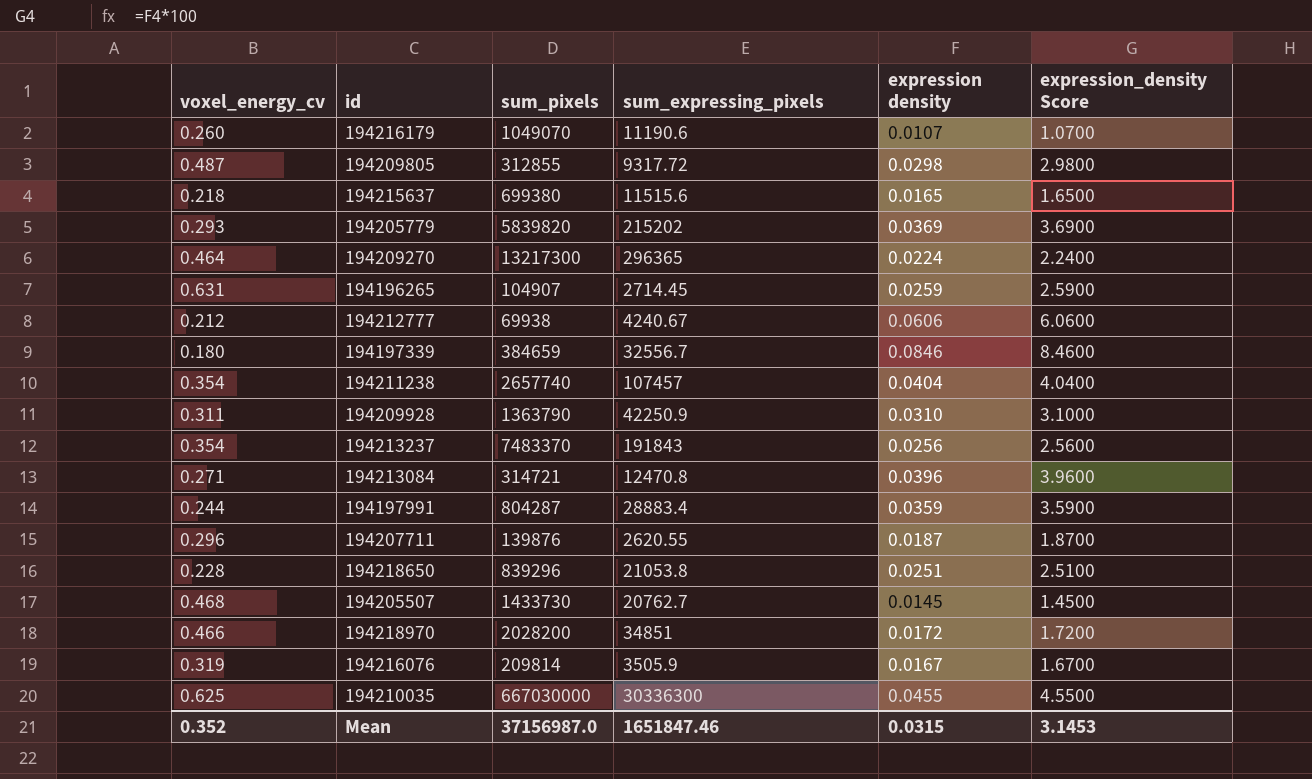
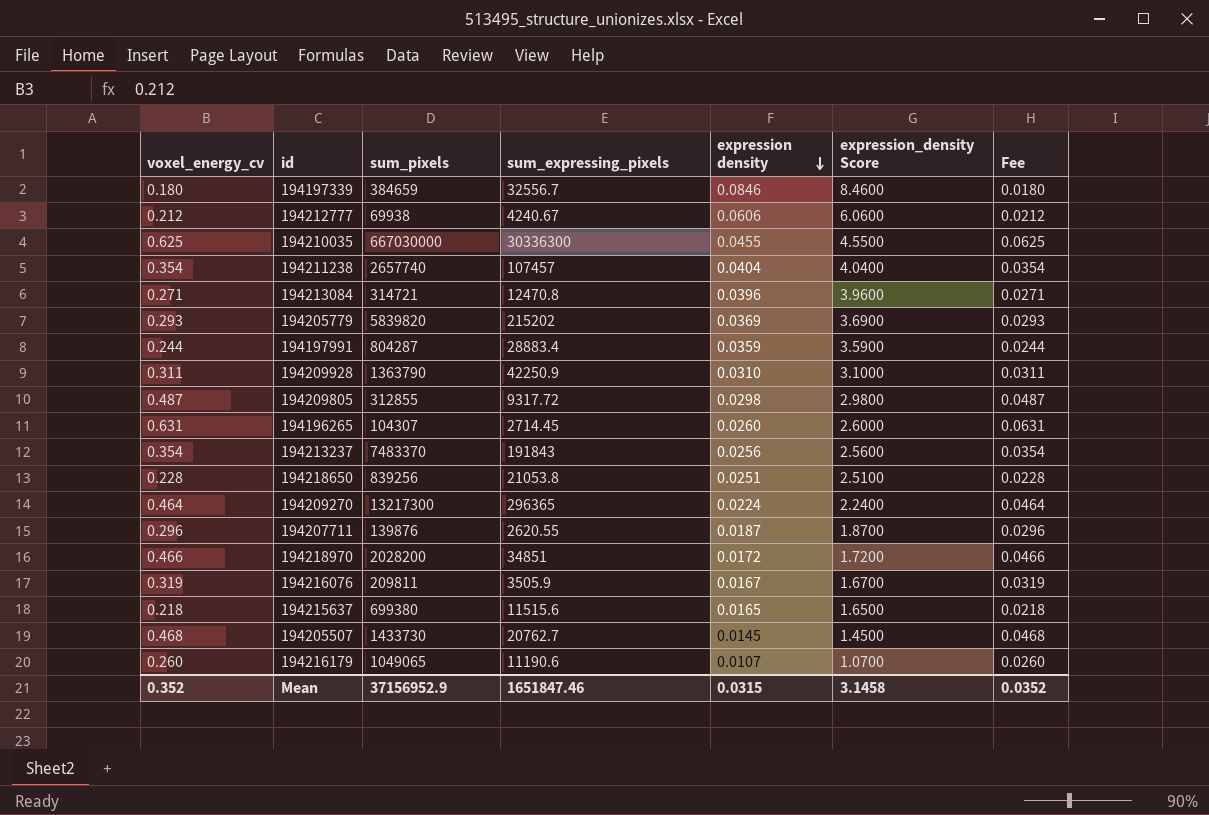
row order: none -> expression density descending
column Fee | formula: none -> [voxel_energy_cv] * 0.1
194196265 | sum_pixels: 104907 -> 104307
194196265 | expression density: 0.0259 -> 0.0260
194196265 | expression_density Score: 2.5900 -> 2.6000
194218650 | sum_pixels: 839296 -> 839256
194216076 | sum_pixels: 209814 -> 209811
194216179 | sum_pixels: 1049070 -> 1049065
Mean | sum_pixels: 37156987.0 -> 37156952.9
Mean | expression_density Score: 3.1453 -> 3.1458

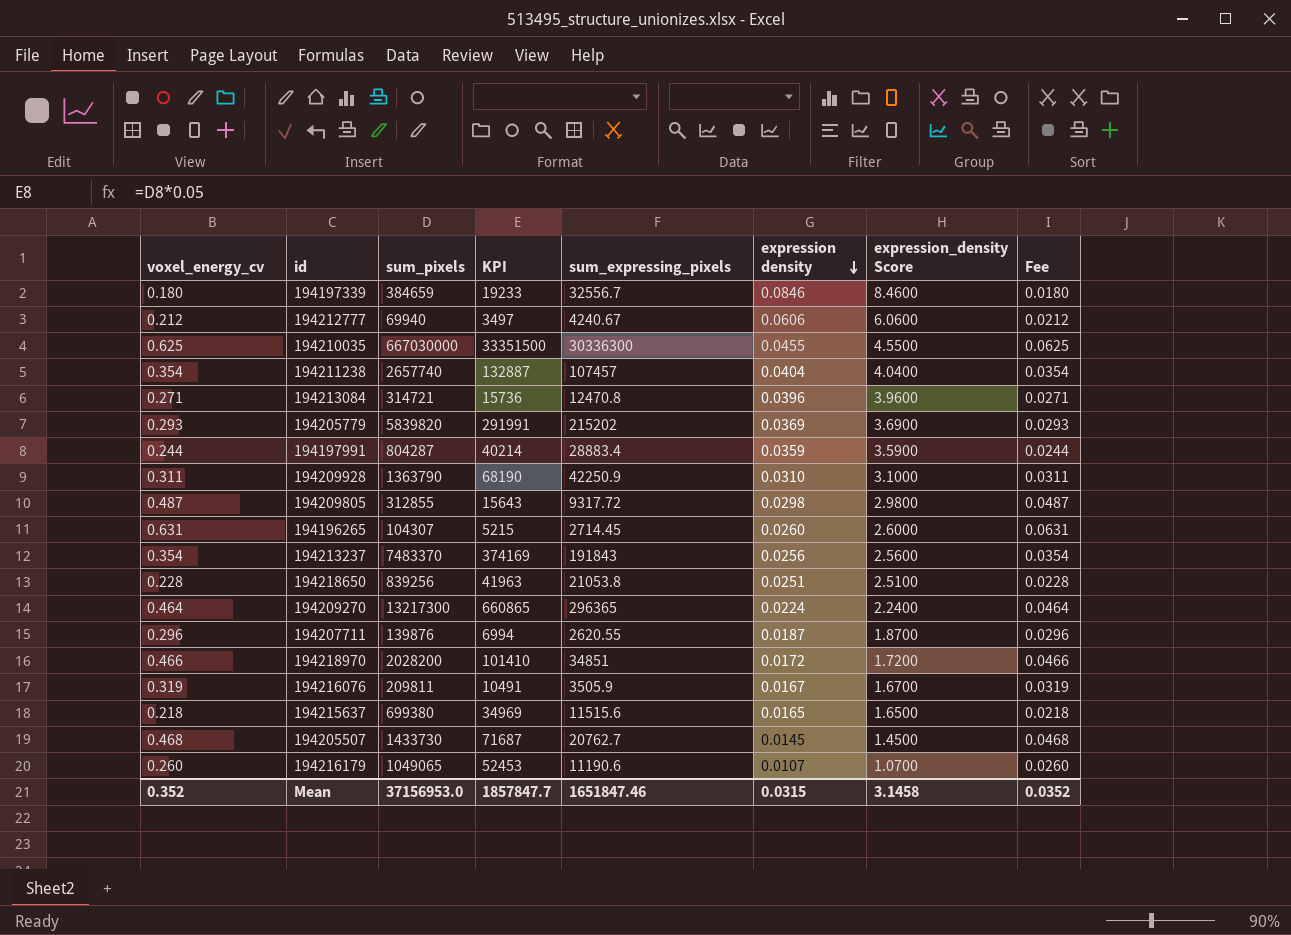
column KPI | formula: none -> [sum_pixels] * 0.05
194212777 | sum_pixels: 69938 -> 69940
Mean | sum_pixels: 37156952.9 -> 37156953.0

